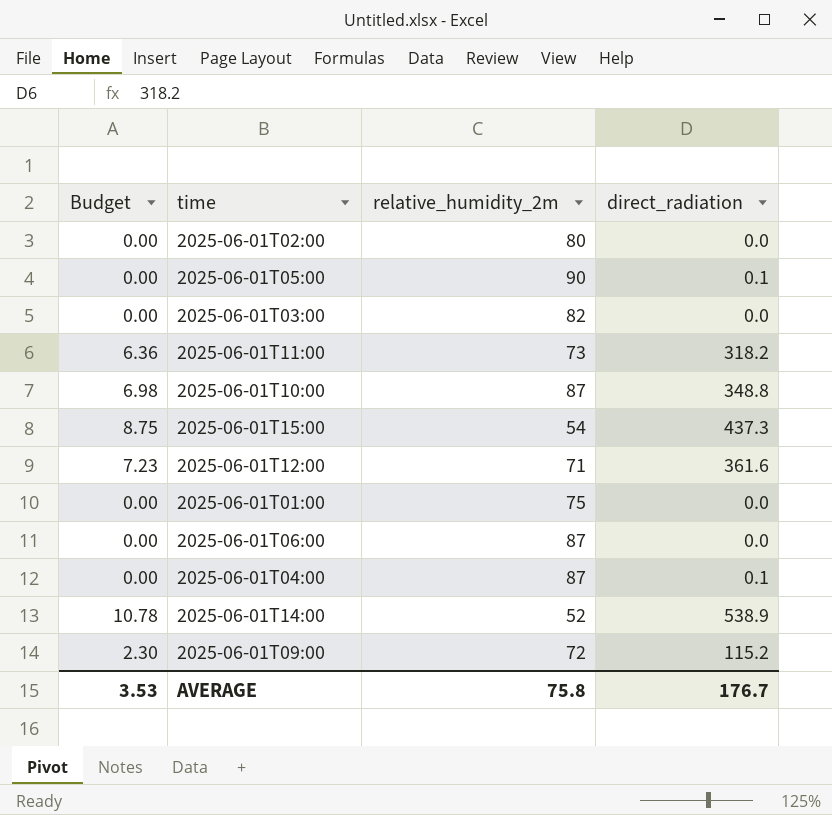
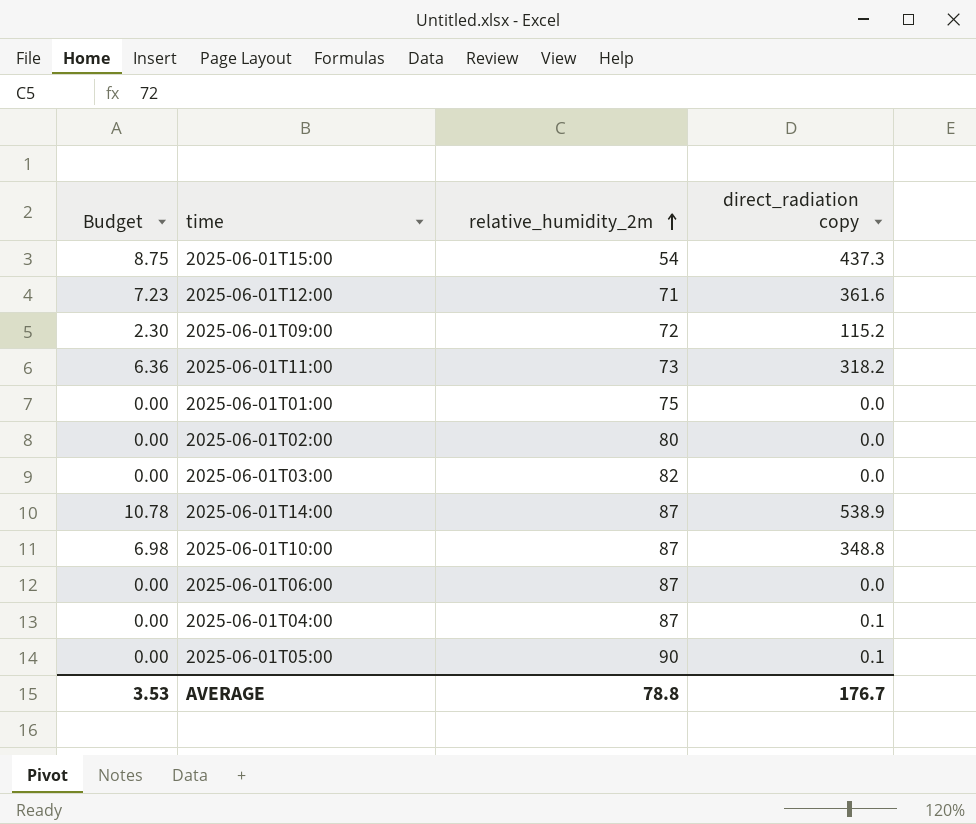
row order: none -> relative_humidity_2m ascending
column name: direct_radiation -> direct_radiation copy
2025-06-01T14:00 | relative_humidity_2m: 52 -> 87
AVERAGE | relative_humidity_2m: 75.8 -> 78.8

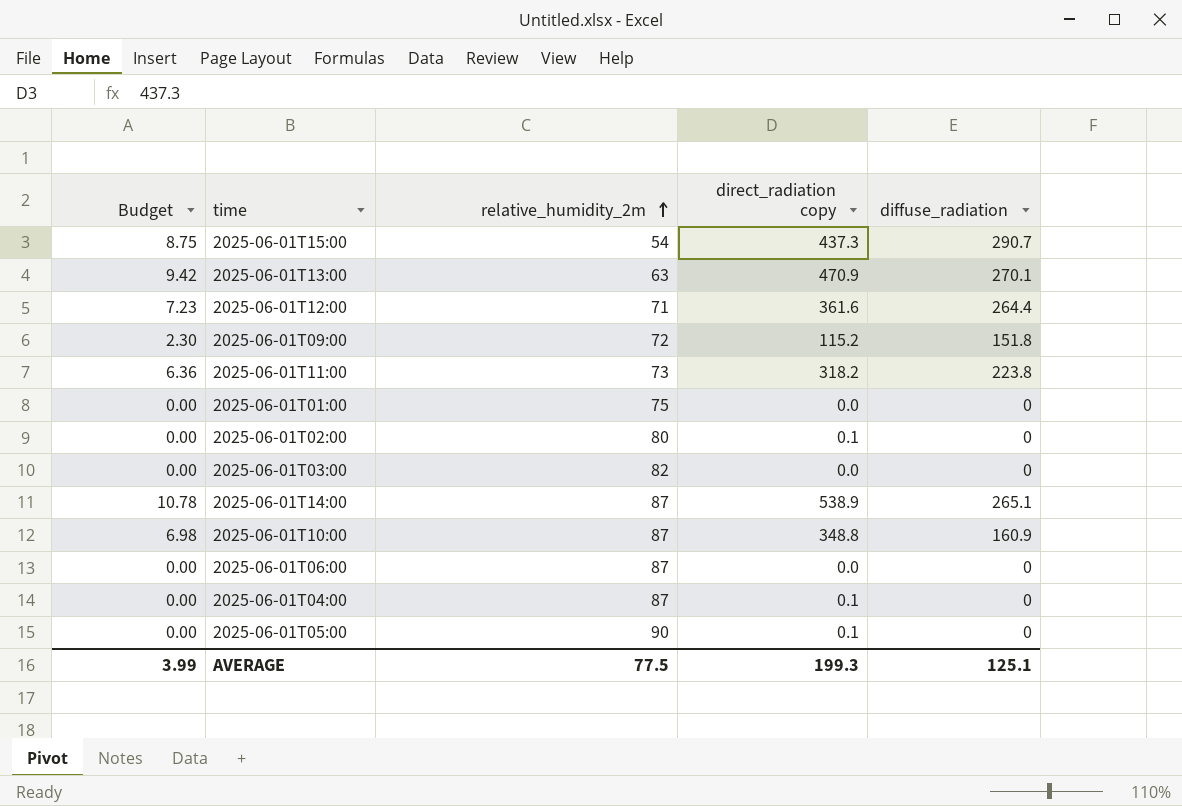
column diffuse_radiation | position: none -> 5
row 2025-06-01T13:00: none -> 9.42 | 63 | 470.9 | 270.1
2025-06-01T02:00 | direct_radiation copy: 0.0 -> 0.1
AVERAGE | Budget: 3.53 -> 3.99
AVERAGE | relative_humidity_2m: 78.8 -> 77.5
AVERAGE | direct_radiation copy: 176.7 -> 199.3

